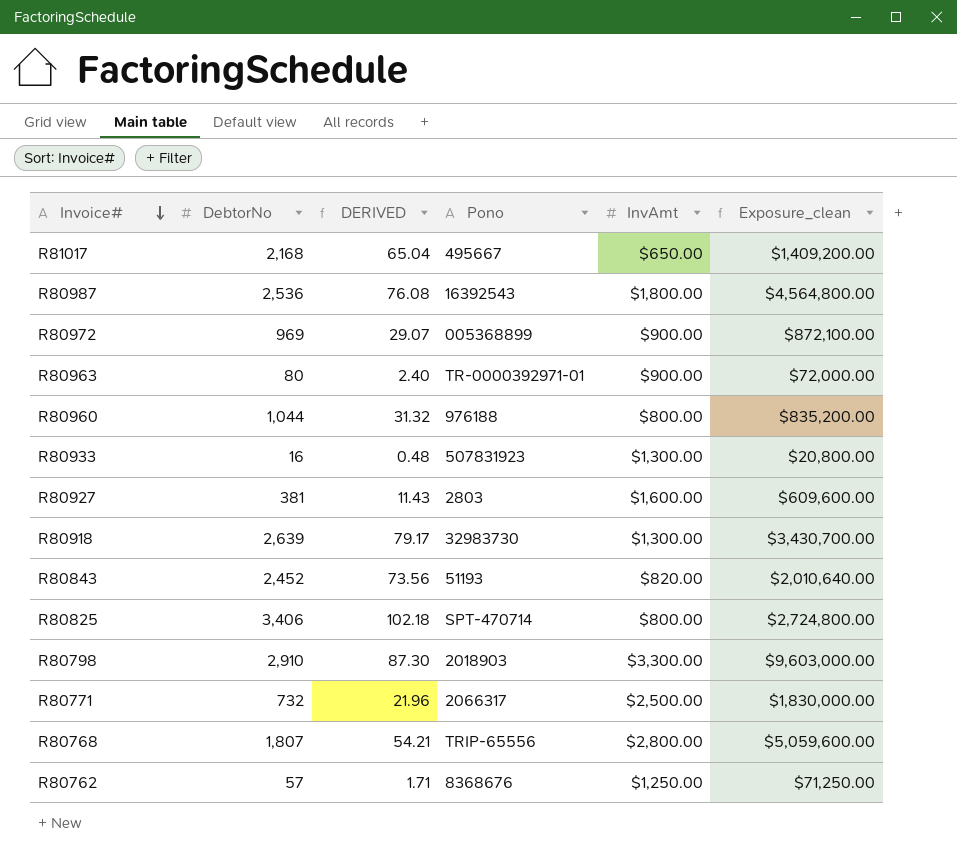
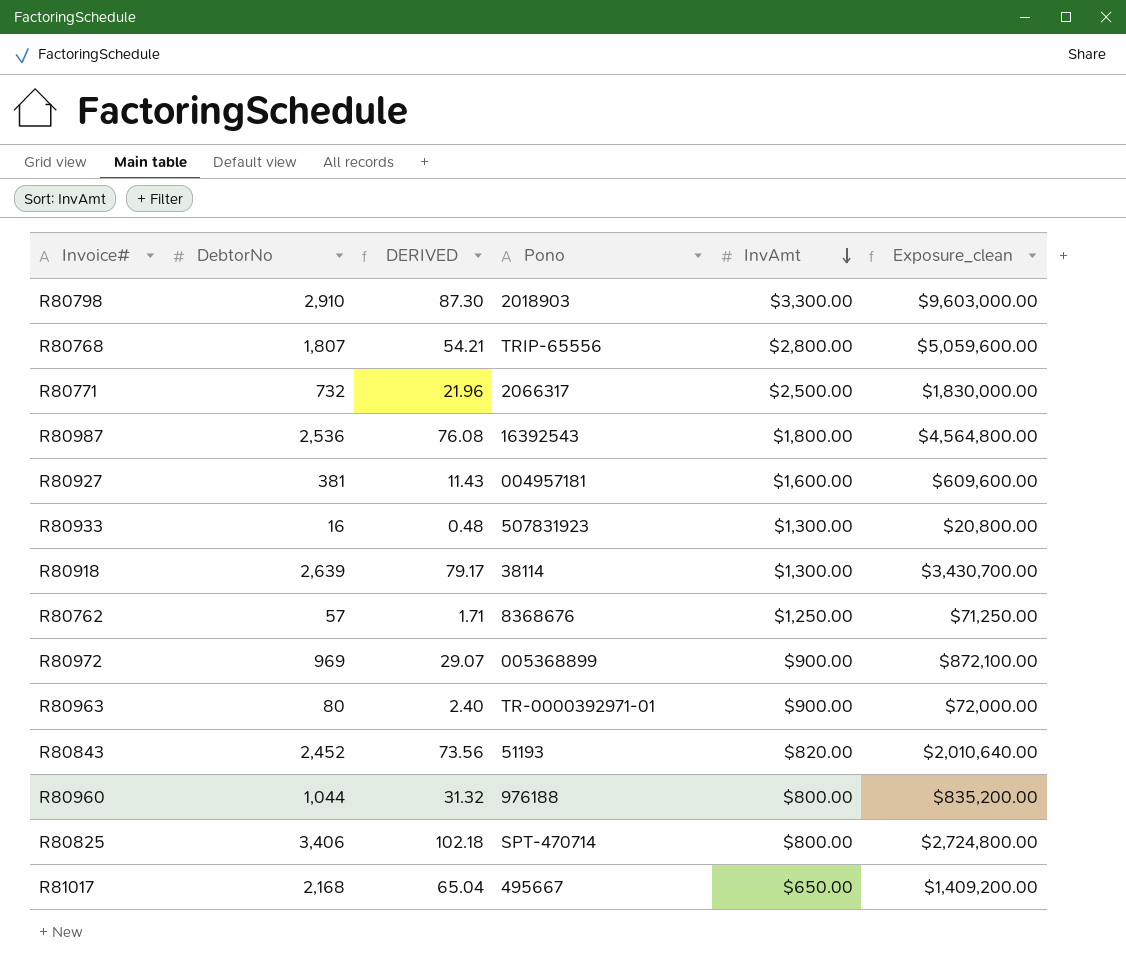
row order: Invoice# descending -> InvAmt descending
R80927 | Pono: 2803 -> 004957181
R80918 | Pono: 32983730 -> 38114

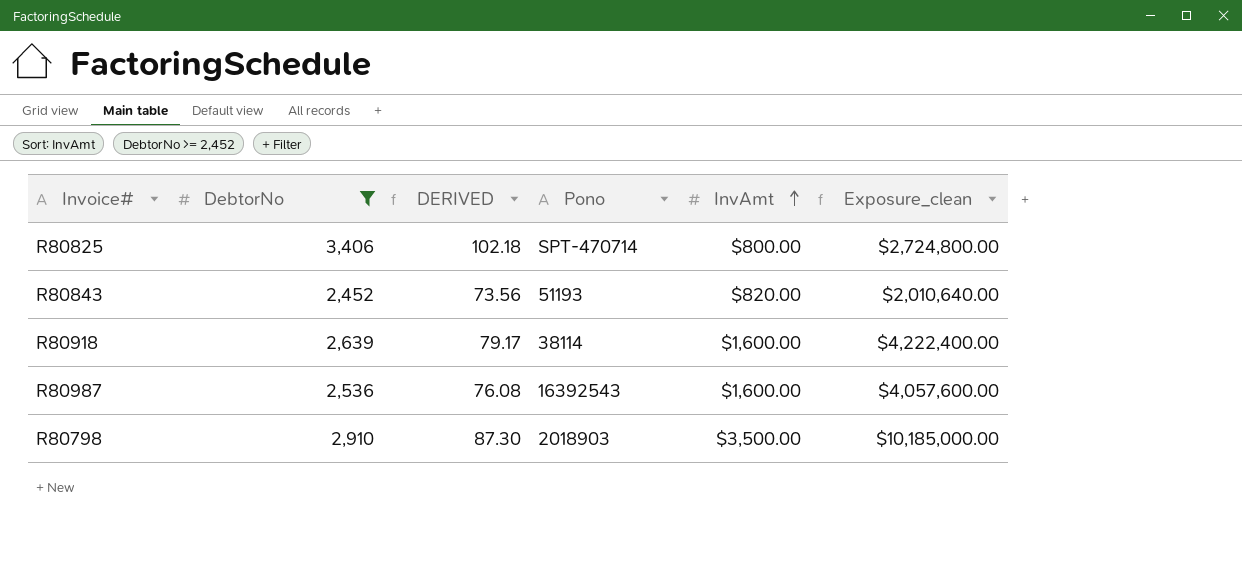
filter: none -> DebtorNo >= 2,452
row order: InvAmt descending -> InvAmt ascending
R80918 | InvAmt: $1,300.00 -> $1,600.00
R80918 | Exposure_clean: $3,430,700.00 -> $4,222,400.00
R80987 | InvAmt: $1,800.00 -> $1,600.00
R80987 | Exposure_clean: $4,564,800.00 -> $4,057,600.00
R80798 | InvAmt: $3,300.00 -> $3,500.00
R80798 | Exposure_clean: $9,603,000.00 -> $10,185,000.00

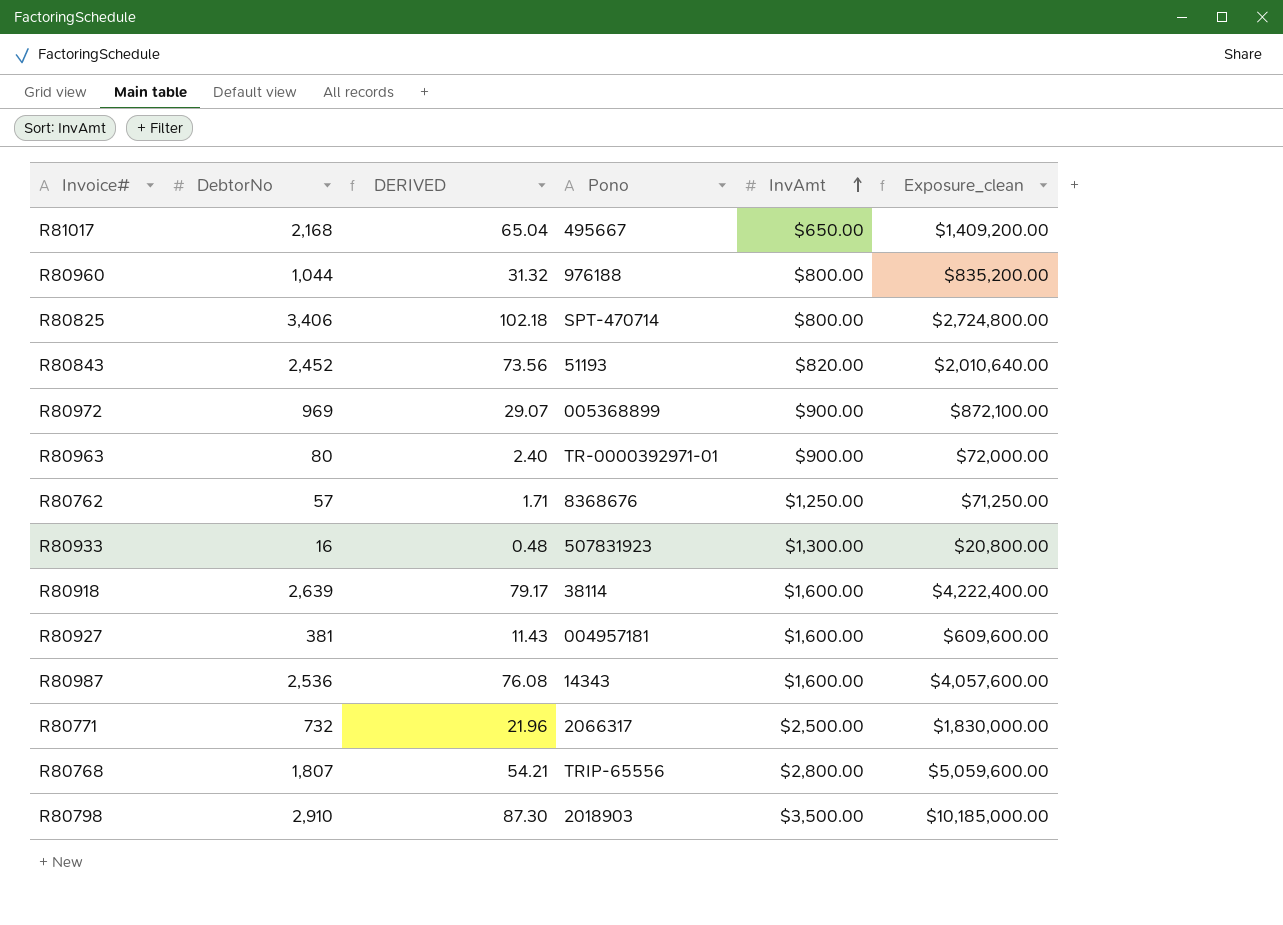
filter: DebtorNo >= 2,452 -> none
R80987 | Pono: 16392543 -> 14343

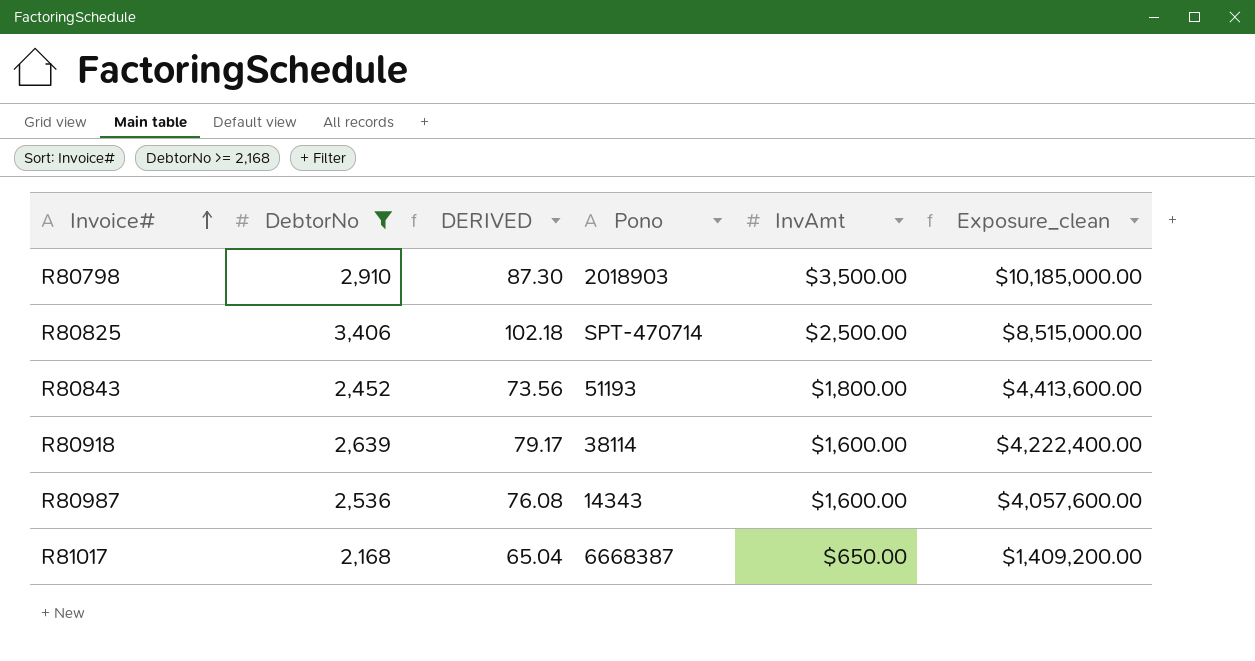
filter: none -> DebtorNo >= 2,168
row order: InvAmt ascending -> Invoice# ascending
R80825 | InvAmt: $800.00 -> $2,500.00
R80825 | Exposure_clean: $2,724,800.00 -> $8,515,000.00
R80843 | InvAmt: $820.00 -> $1,800.00
R80843 | Exposure_clean: $2,010,640.00 -> $4,413,600.00
R81017 | Pono: 495667 -> 6668387

